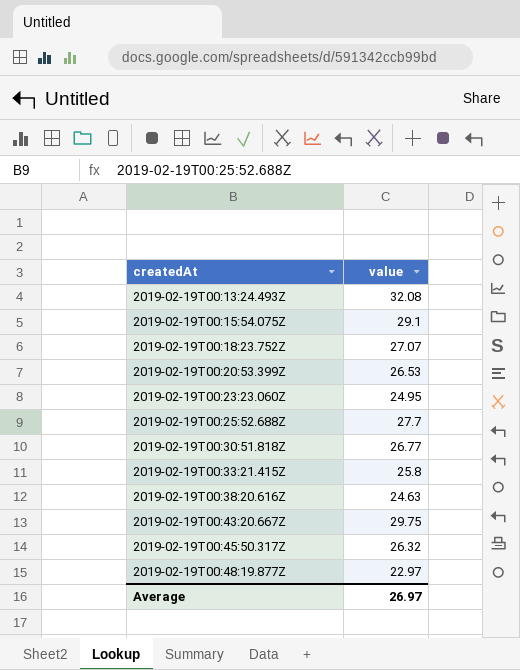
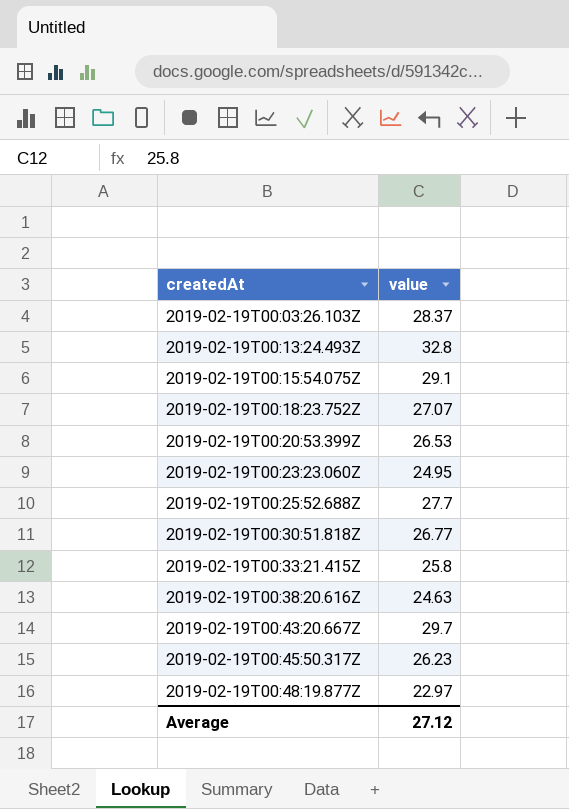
row 2019-02-19T00:03:26.103Z: none -> 28.37
2019-02-19T00:13:24.493Z | value: 32.08 -> 32.8
2019-02-19T00:43:20.667Z | value: 29.75 -> 29.7
2019-02-19T00:45:50.317Z | value: 26.32 -> 26.23
Average | value: 26.97 -> 27.12

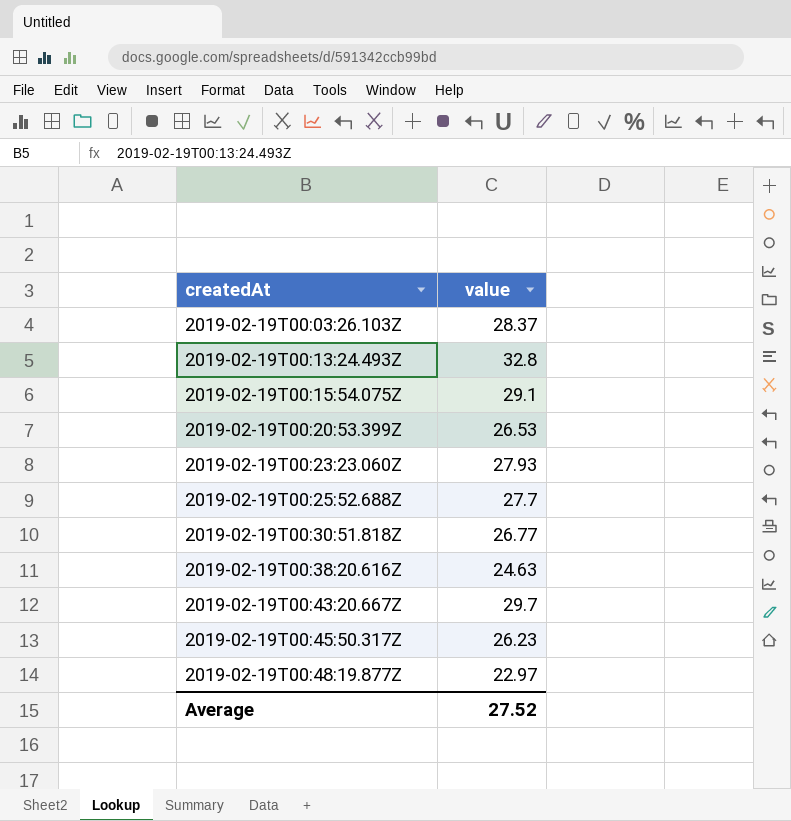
row 2019-02-19T00:18:23.752Z: 27.07 -> none
row 2019-02-19T00:33:21.415Z: 25.8 -> none
2019-02-19T00:23:23.060Z | value: 24.95 -> 27.93
Average | value: 27.12 -> 27.52

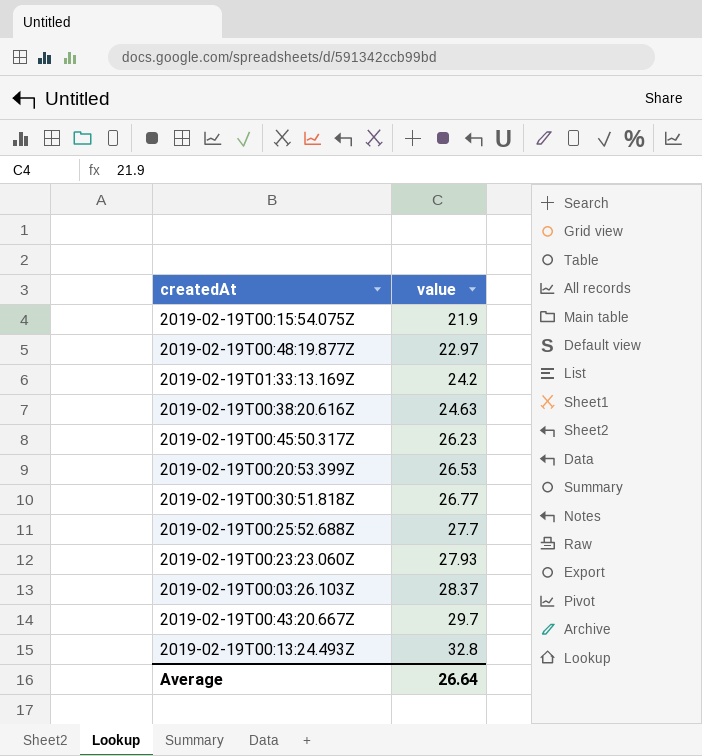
row order: createdAt ascending -> value ascending
2019-02-19T00:15:54.075Z | value: 29.1 -> 21.9
row 2019-02-19T01:33:13.169Z: none -> 24.2
Average | value: 27.52 -> 26.64

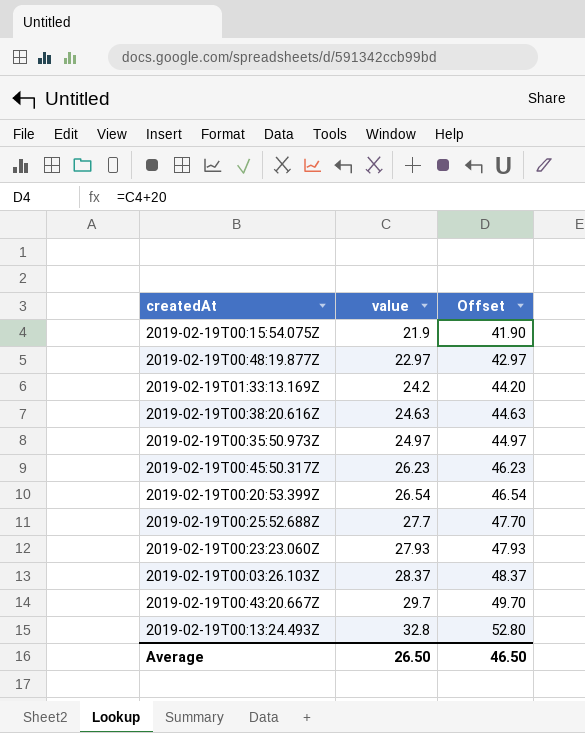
column Offset | formula: none -> [value] + 20
row 2019-02-19T00:30:51.818Z: 26.77 -> none
row 2019-02-19T00:35:50.973Z: none -> 24.97 | 44.97
2019-02-19T00:20:53.399Z | value: 26.53 -> 26.54
Average | value: 26.64 -> 26.50

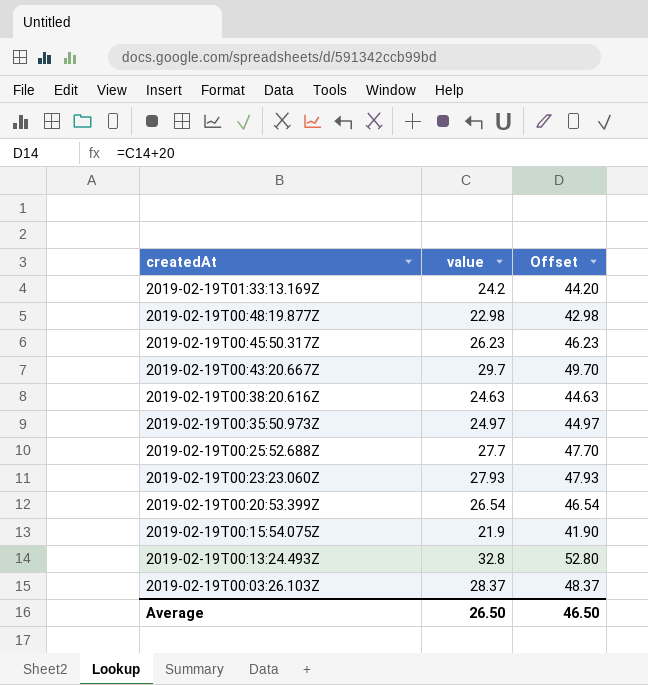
row order: value ascending -> createdAt descending
2019-02-19T00:48:19.877Z | value: 22.97 -> 22.98
2019-02-19T00:48:19.877Z | Offset: 42.97 -> 42.98

